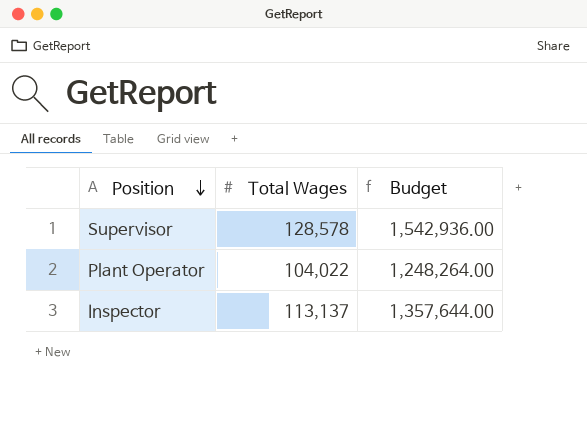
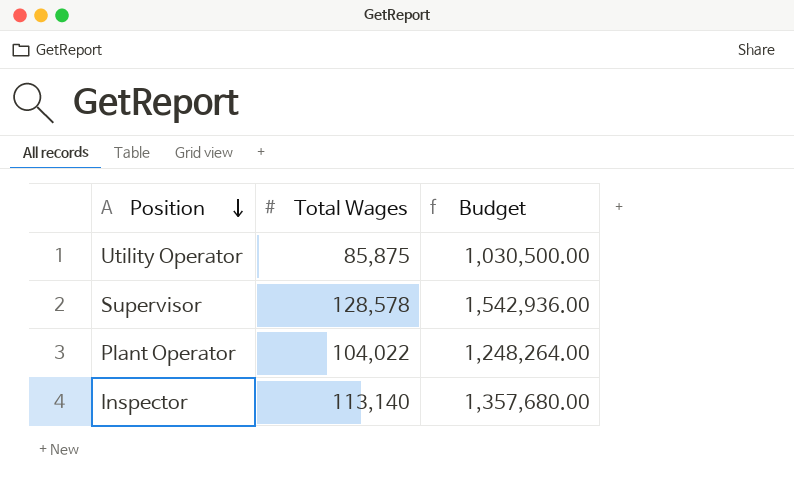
row Utility Operator: none -> 85,875 | 1,030,500.00
Inspector | Total Wages: 113,137 -> 113,140
Inspector | Budget: 1,357,644.00 -> 1,357,680.00

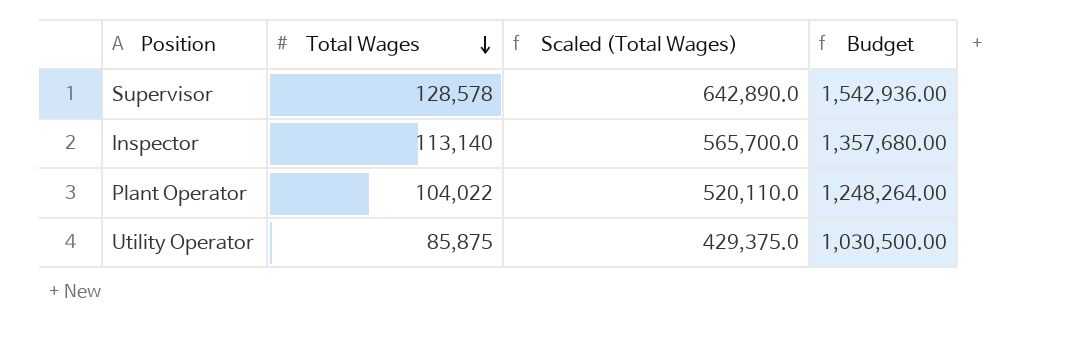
row order: Position descending -> Total Wages descending
column Scaled (Total Wages) | formula: none -> [Total Wages] * 5

